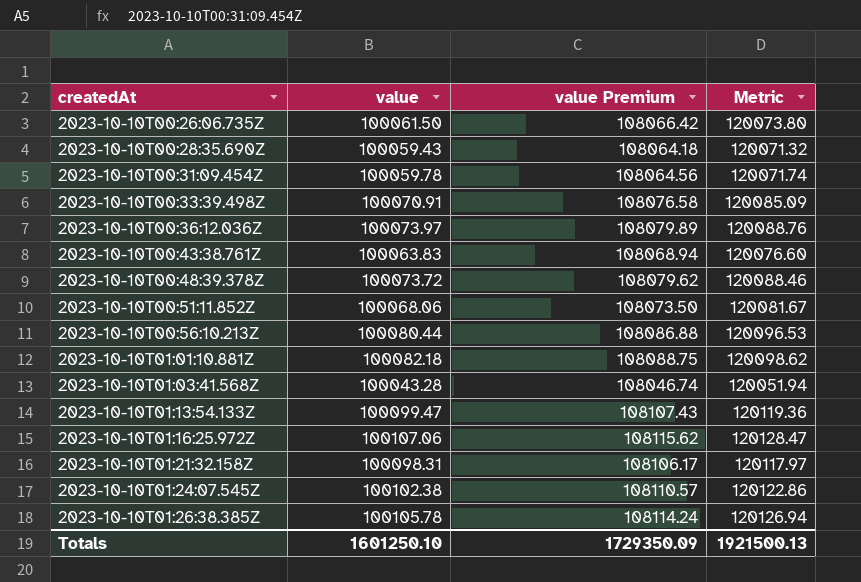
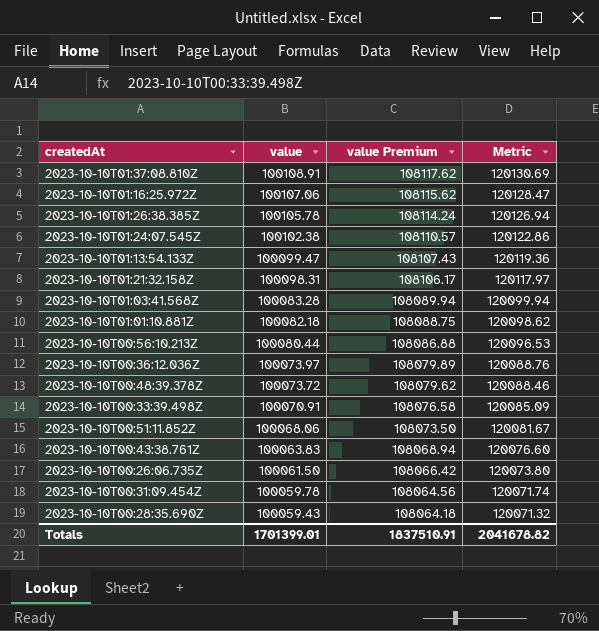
row order: createdAt ascending -> value descending
row 2023-10-10T01:37:08.810Z: none -> 100108.91 | 108117.62 | 120130.69
2023-10-10T01:03:41.568Z | value: 100043.28 -> 100083.28
2023-10-10T01:03:41.568Z | value Premium: 108046.74 -> 108089.94
2023-10-10T01:03:41.568Z | Metric: 120051.94 -> 120099.94
Totals | value: 1601250.10 -> 1701399.01
Totals | value Premium: 1729350.09 -> 1837510.91
Totals | Metric: 1921500.13 -> 2041678.82

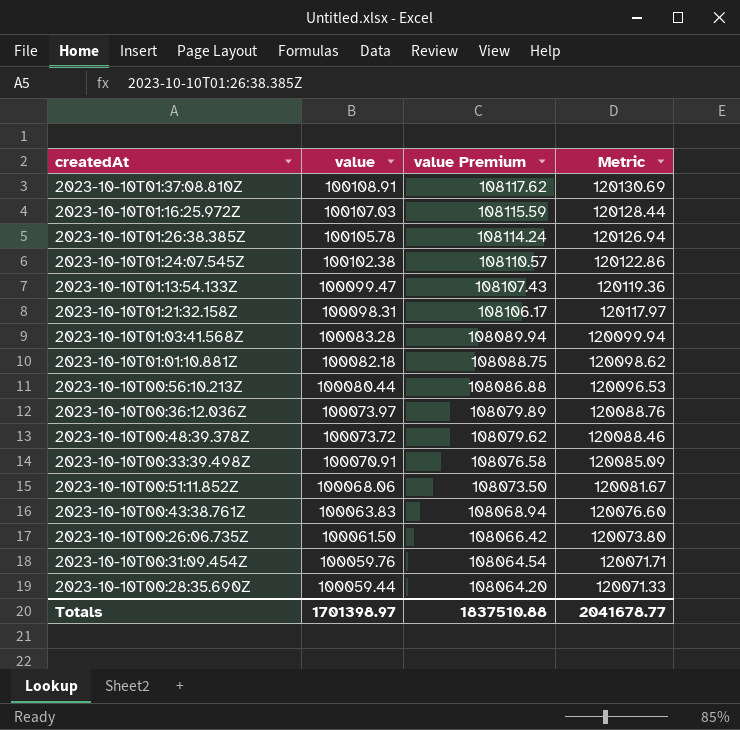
2023-10-10T01:16:25.972Z | value: 100107.06 -> 100107.03
2023-10-10T01:16:25.972Z | value Premium: 108115.62 -> 108115.59
2023-10-10T01:16:25.972Z | Metric: 120128.47 -> 120128.44
2023-10-10T00:31:09.454Z | value: 100059.78 -> 100059.76
2023-10-10T00:31:09.454Z | value Premium: 108064.56 -> 108064.54
2023-10-10T00:31:09.454Z | Metric: 120071.74 -> 120071.71
2023-10-10T00:28:35.690Z | value: 100059.43 -> 100059.44
2023-10-10T00:28:35.690Z | value Premium: 108064.18 -> 108064.20
2023-10-10T00:28:35.690Z | Metric: 120071.32 -> 120071.33
Totals | value: 1701399.01 -> 1701398.97
Totals | value Premium: 1837510.91 -> 1837510.88
Totals | Metric: 2041678.82 -> 2041678.77

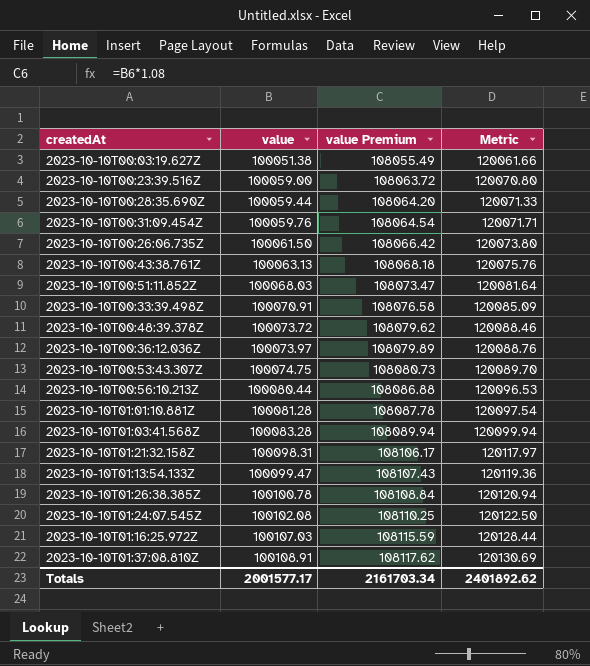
row order: value descending -> value ascending
row 2023-10-10T00:03:19.627Z: none -> 100051.38 | 108055.49 | 120061.66
row 2023-10-10T00:23:39.516Z: none -> 100059.00 | 108063.72 | 120070.80
2023-10-10T00:43:38.761Z | value: 100063.83 -> 100063.13
2023-10-10T00:43:38.761Z | value Premium: 108068.94 -> 108068.18
2023-10-10T00:43:38.761Z | Metric: 120076.60 -> 120075.76
2023-10-10T00:51:11.852Z | value: 100068.06 -> 100068.03
2023-10-10T00:51:11.852Z | value Premium: 108073.50 -> 108073.47
2023-10-10T00:51:11.852Z | Metric: 120081.67 -> 120081.64
row 2023-10-10T00:53:43.307Z: none -> 100074.75 | 108080.73 | 120089.70
2023-10-10T01:01:10.881Z | value: 100082.18 -> 100081.28
2023-10-10T01:01:10.881Z | value Premium: 108088.75 -> 108087.78
2023-10-10T01:01:10.881Z | Metric: 120098.62 -> 120097.54
2023-10-10T01:26:38.385Z | value: 100105.78 -> 100100.78
2023-10-10T01:26:38.385Z | value Premium: 108114.24 -> 108108.84
2023-10-10T01:26:38.385Z | Metric: 120126.94 -> 120120.94
2023-10-10T01:24:07.545Z | value: 100102.38 -> 100102.08
2023-10-10T01:24:07.545Z | value Premium: 108110.57 -> 108110.25
2023-10-10T01:24:07.545Z | Metric: 120122.86 -> 120122.50
Totals | value: 1701398.97 -> 2001577.17
Totals | value Premium: 1837510.88 -> 2161703.34
Totals | Metric: 2041678.77 -> 2401892.62

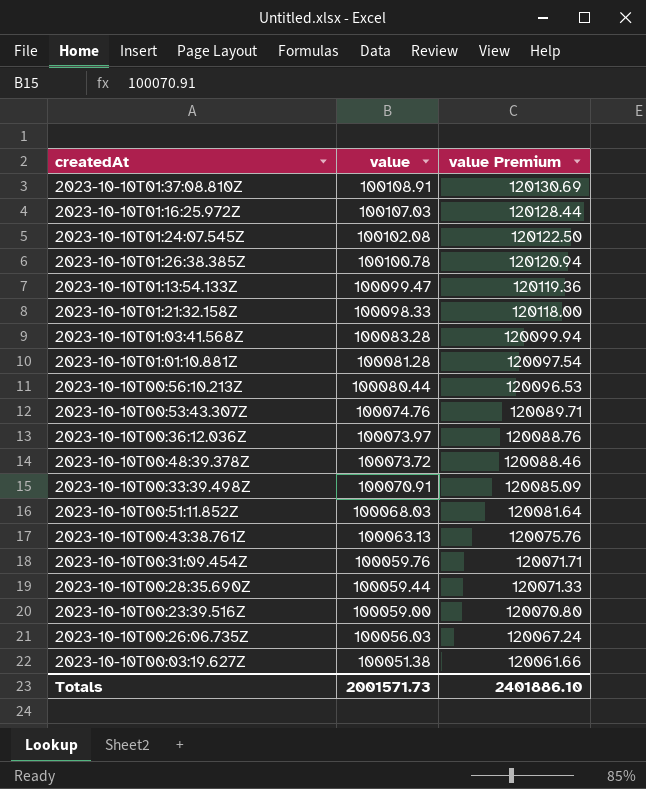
row order: value ascending -> value descending
column Metric | formula: [value] * 1.2 -> none
column value Premium | formula: [value] * 1.08 -> [value] * 1.2
2023-10-10T01:21:32.158Z | value: 100098.31 -> 100098.33
2023-10-10T00:53:43.307Z | value: 100074.75 -> 100074.76
2023-10-10T00:26:06.735Z | value: 100061.50 -> 100056.03
Totals | value: 2001577.17 -> 2001571.73
Totals | value Premium: 2161703.34 -> 2401886.10

